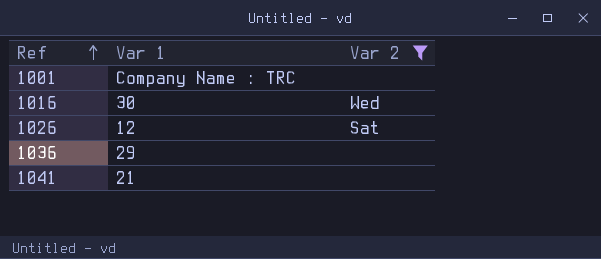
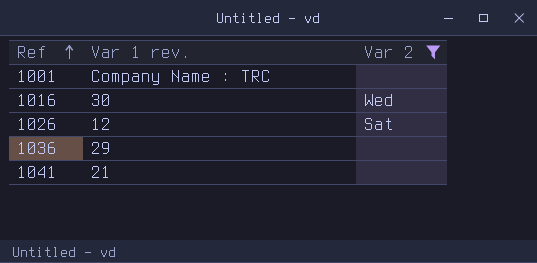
column name: Var 1 -> Var 1 rev.

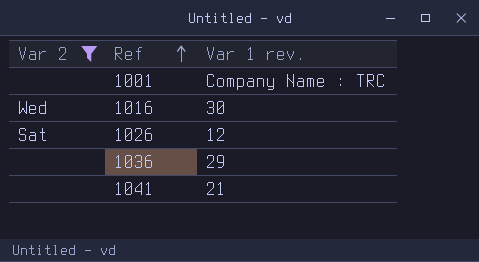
column Var 2 | position: 3 -> 1

